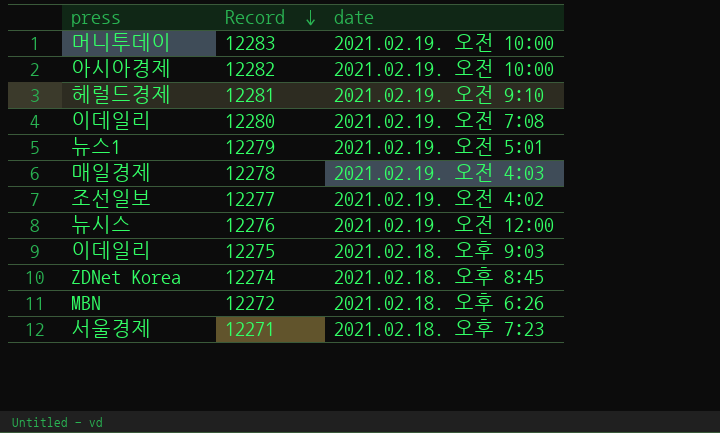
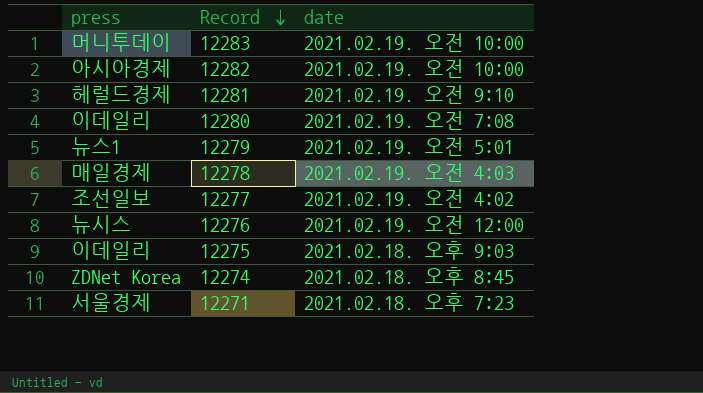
row 12272: MBN | 2021.02.18. 오후 6:26 -> none

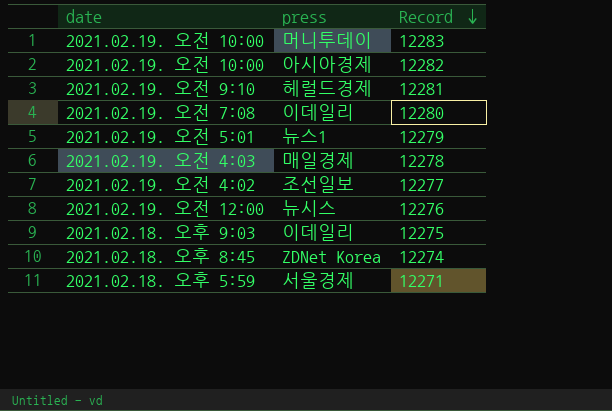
column date | position: 3 -> 1
12271 | date: 2021.02.18. 오후 7:23 -> 2021.02.18. 오후 5:59

